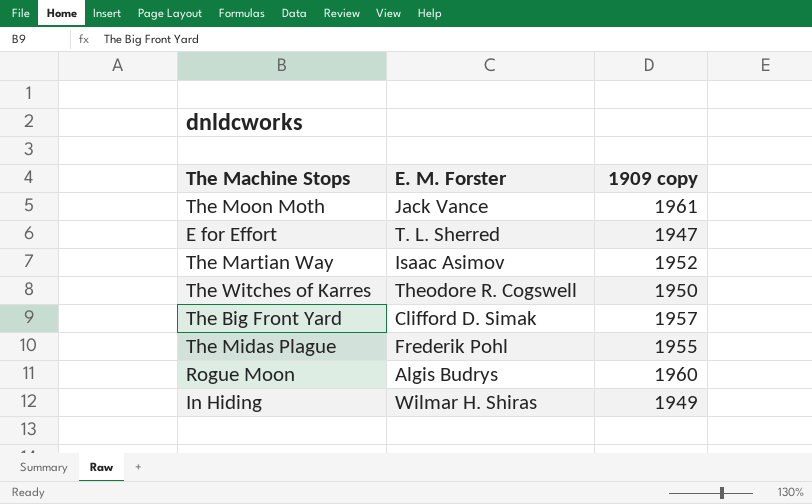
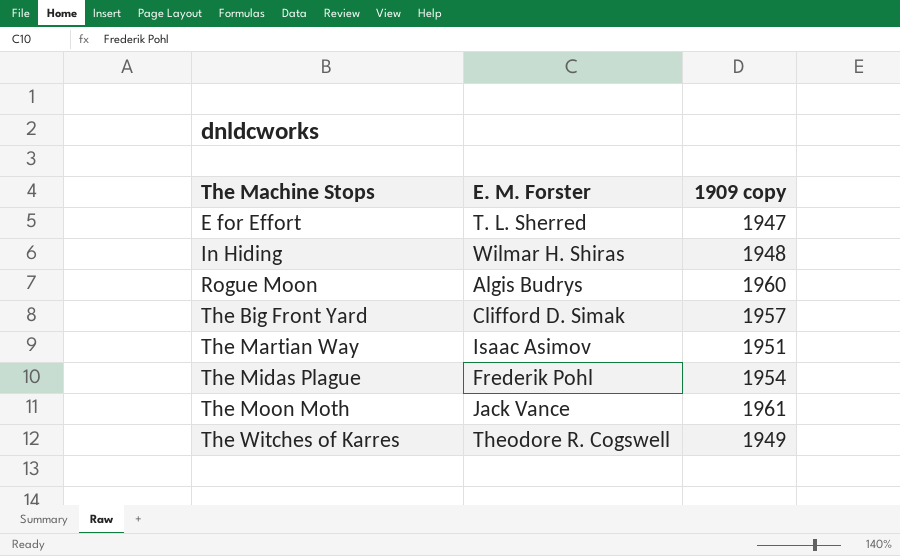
row order: none -> The Machine Stops ascending
In Hiding | 1909 copy: 1949 -> 1948
The Martian Way | 1909 copy: 1952 -> 1951
The Midas Plague | 1909 copy: 1955 -> 1954
The Witches of Karres | 1909 copy: 1950 -> 1949

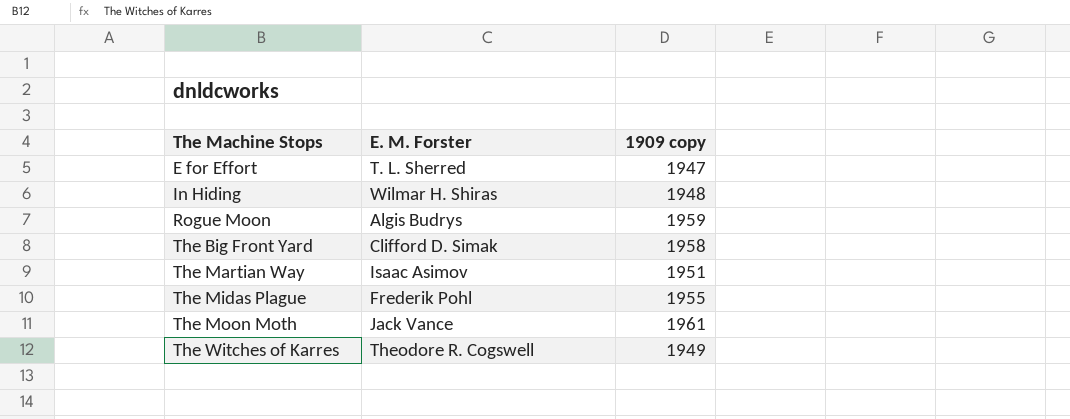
Rogue Moon | 1909 copy: 1960 -> 1959
The Big Front Yard | 1909 copy: 1957 -> 1958
The Midas Plague | 1909 copy: 1954 -> 1955

